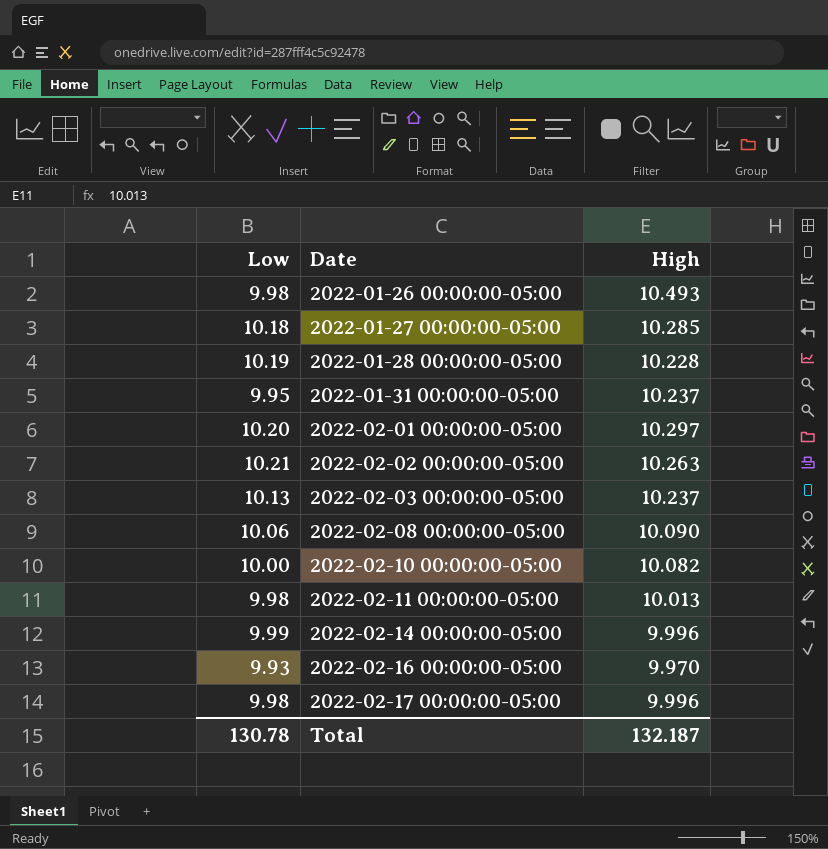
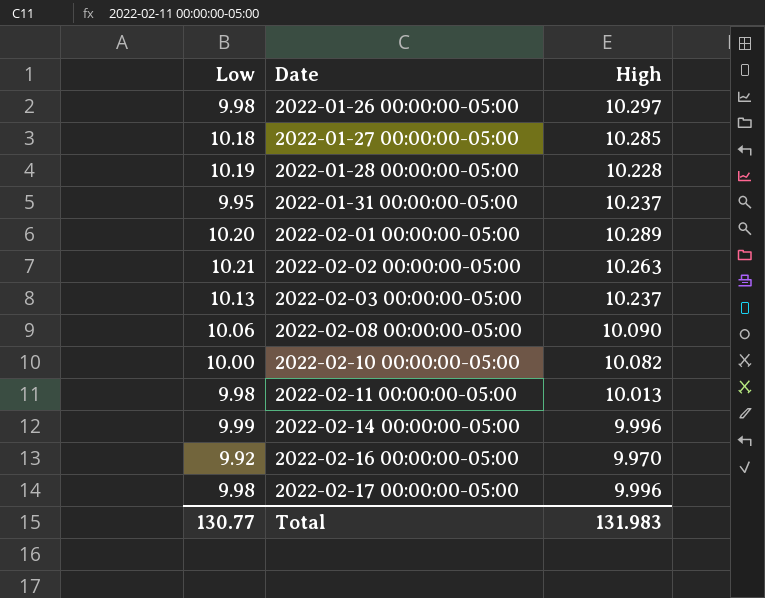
2022-01-26 00:00:00-05:00 | High: 10.493 -> 10.297
2022-02-01 00:00:00-05:00 | High: 10.297 -> 10.289
2022-02-16 00:00:00-05:00 | Low: 9.93 -> 9.92
Total | Low: 130.78 -> 130.77
Total | High: 132.187 -> 131.983

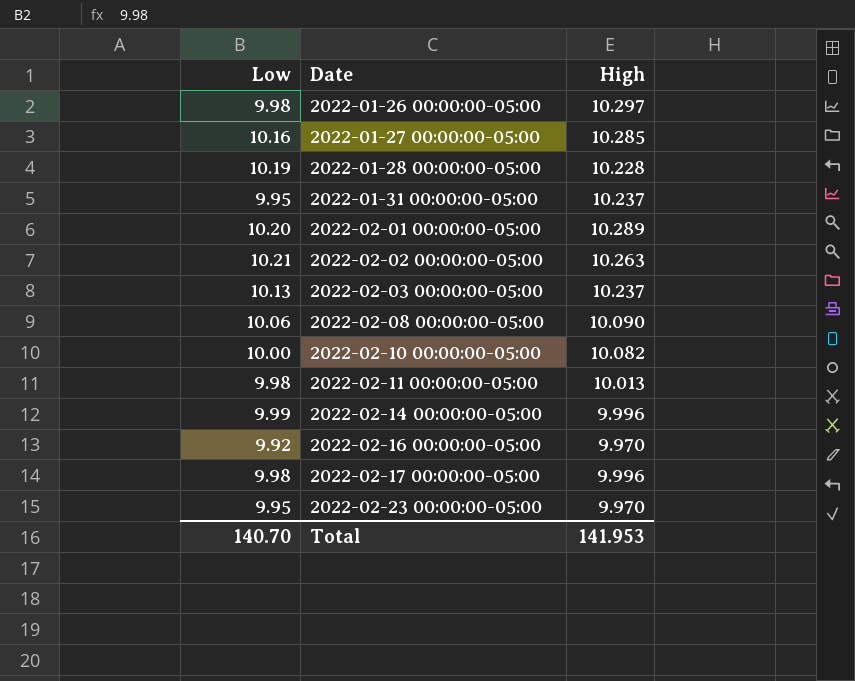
2022-01-27 00:00:00-05:00 | Low: 10.18 -> 10.16
row 2022-02-23 00:00:00-05:00: none -> 9.95 | 9.970
Total | Low: 130.77 -> 140.70
Total | High: 131.983 -> 141.953

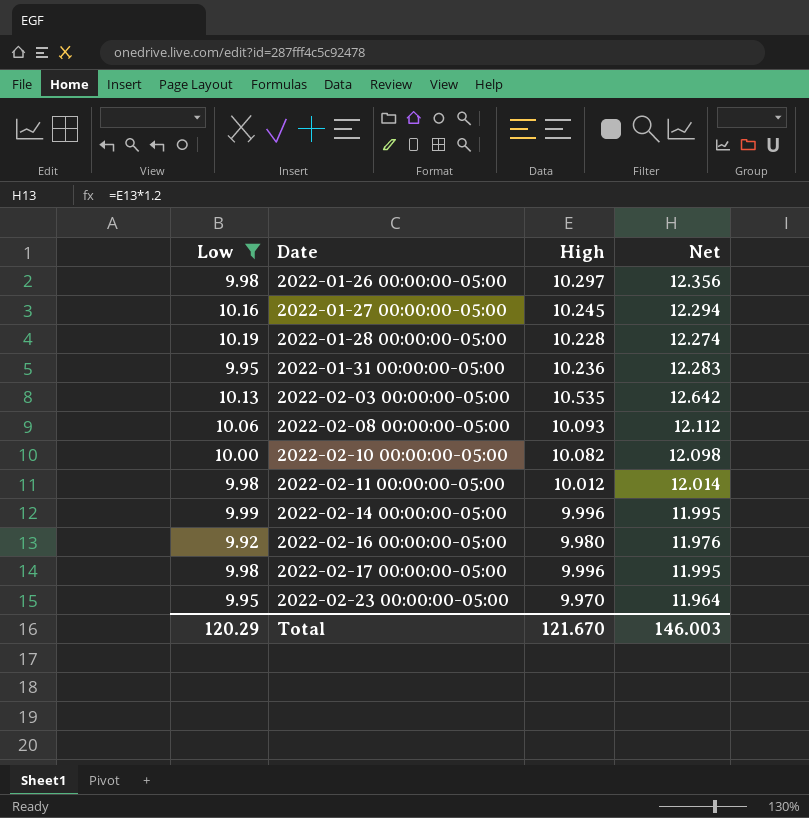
filter: none -> Low <= 10.19
column Net | formula: none -> [High] * 1.2
2022-01-27 00:00:00-05:00 | High: 10.285 -> 10.245
2022-01-31 00:00:00-05:00 | High: 10.237 -> 10.236
2022-02-03 00:00:00-05:00 | High: 10.237 -> 10.535
2022-02-08 00:00:00-05:00 | High: 10.090 -> 10.093
2022-02-11 00:00:00-05:00 | High: 10.013 -> 10.012
2022-02-16 00:00:00-05:00 | High: 9.970 -> 9.980
Total | Low: 140.70 -> 120.29
Total | High: 141.953 -> 121.670

